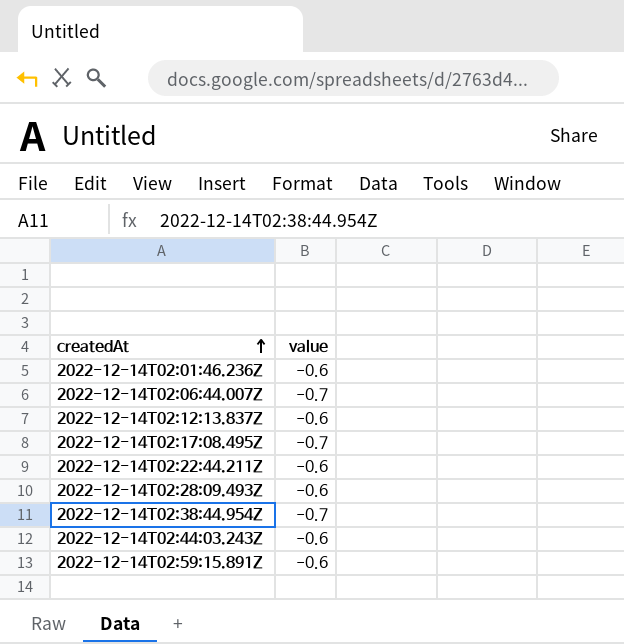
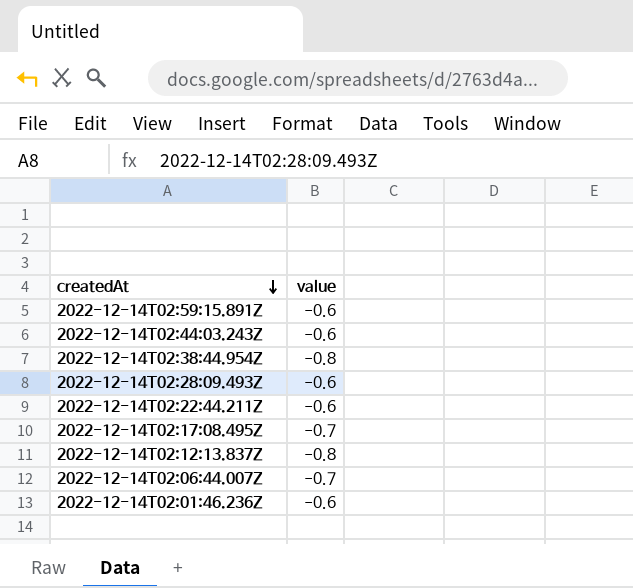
row order: createdAt ascending -> createdAt descending
2022-12-14T02:38:44.954Z | value: -0.7 -> -0.8
2022-12-14T02:12:13.837Z | value: -0.6 -> -0.8

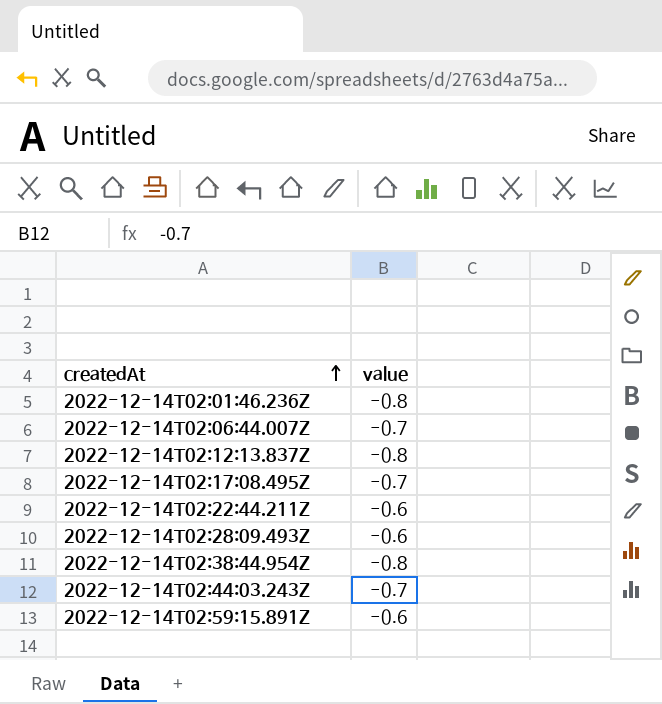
row order: createdAt descending -> createdAt ascending
2022-12-14T02:01:46.236Z | value: -0.6 -> -0.8
2022-12-14T02:44:03.243Z | value: -0.6 -> -0.7

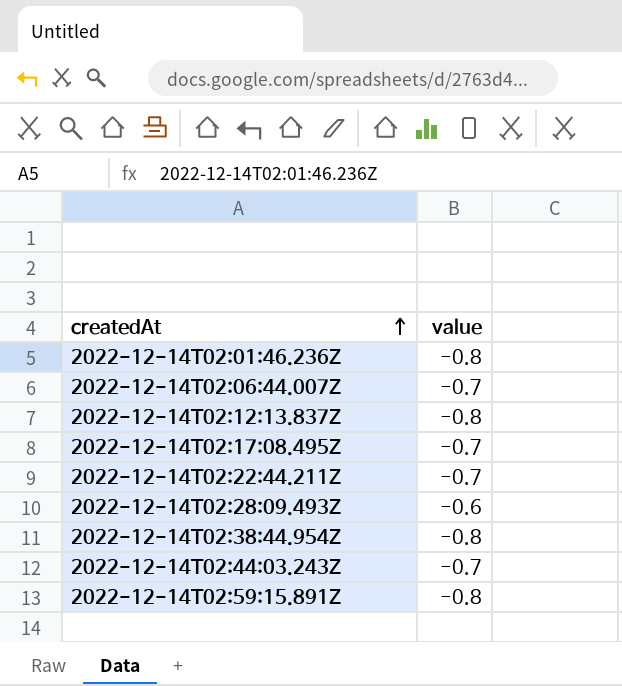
2022-12-14T02:22:44.211Z | value: -0.6 -> -0.7
2022-12-14T02:59:15.891Z | value: -0.6 -> -0.8

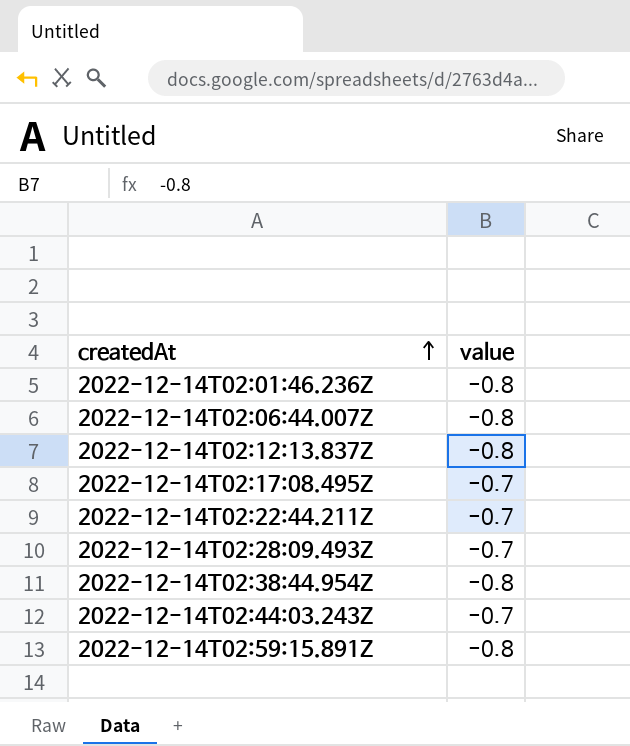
2022-12-14T02:06:44.007Z | value: -0.7 -> -0.8
2022-12-14T02:28:09.493Z | value: -0.6 -> -0.7

